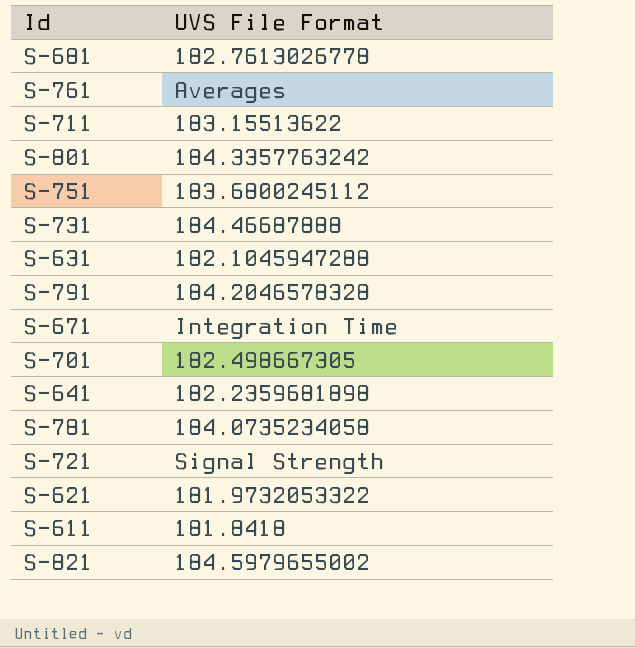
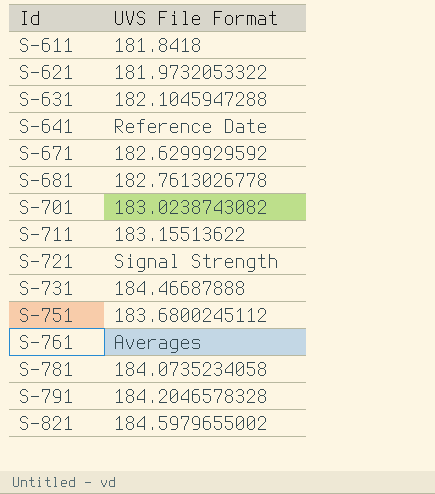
row order: none -> Id ascending
row S-801: 184.3357763242 -> none
S-641 | UVS File Format: 182.2359681898 -> Reference Date
S-671 | UVS File Format: Integration Time -> 182.6299929592
S-701 | UVS File Format: 182.498667305 -> 183.0238743082

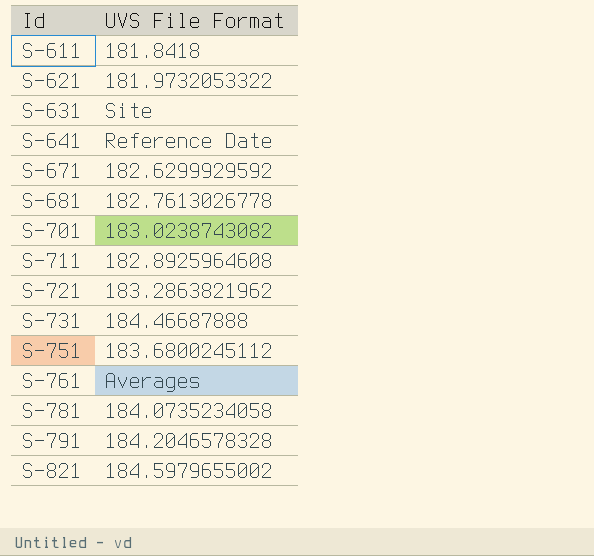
S-631 | UVS File Format: 182.1045947288 -> Site
S-711 | UVS File Format: 183.15513622 -> 182.8925964608
S-721 | UVS File Format: Signal Strength -> 183.2863821962

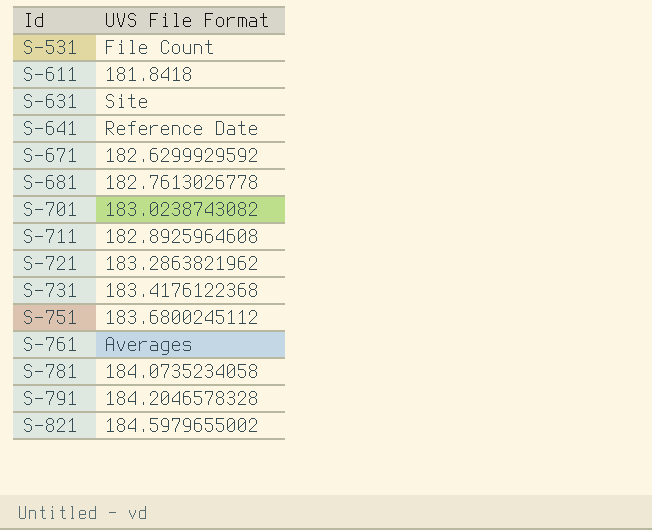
row S-621: 181.9732053322 -> none
row S-531: none -> File Count
S-731 | UVS File Format: 184.46687888 -> 183.4176122368

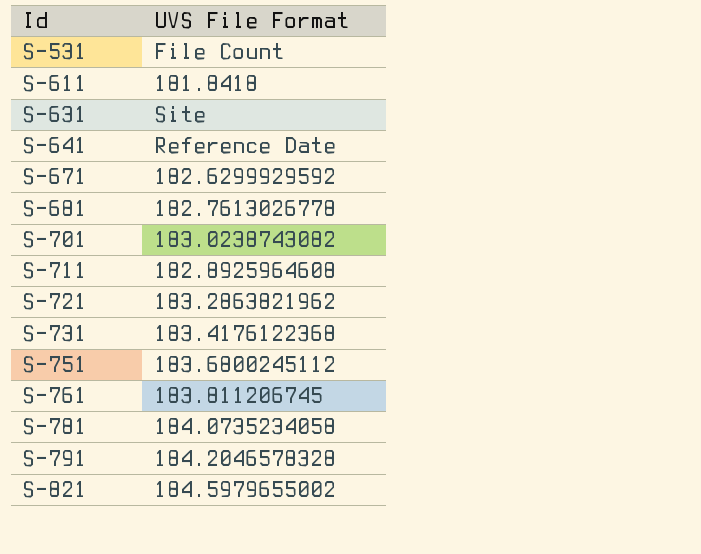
S-761 | UVS File Format: Averages -> 183.811206745

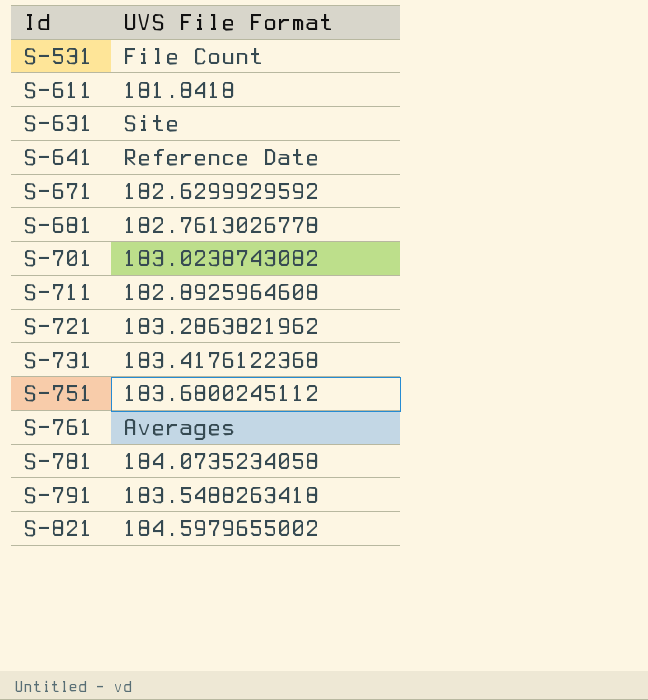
S-761 | UVS File Format: 183.811206745 -> Averages
S-791 | UVS File Format: 184.2046578328 -> 183.5488263418

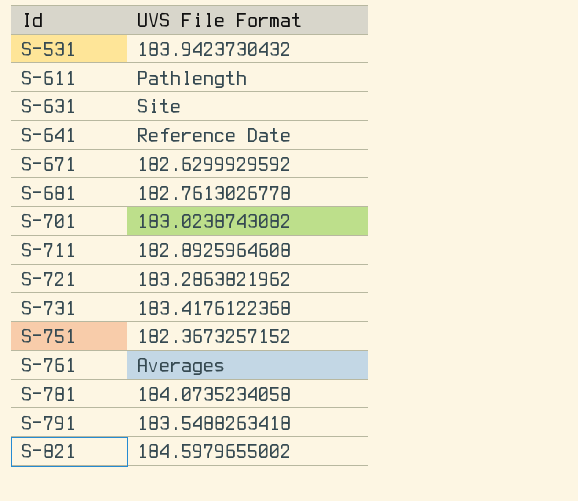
S-531 | UVS File Format: File Count -> 183.9423730432
S-611 | UVS File Format: 181.8418 -> Pathlength
S-751 | UVS File Format: 183.6800245112 -> 182.3673257152

